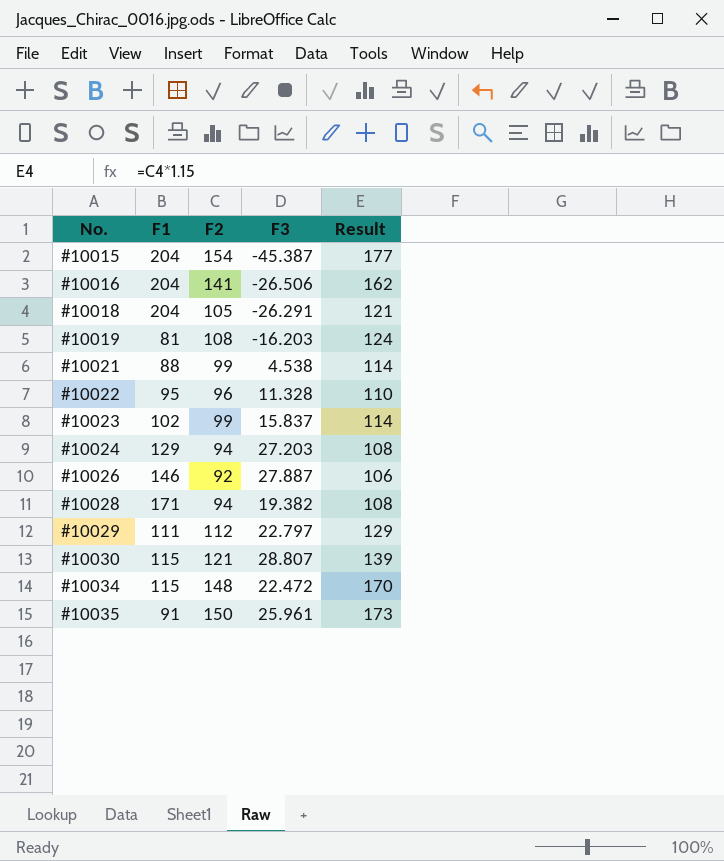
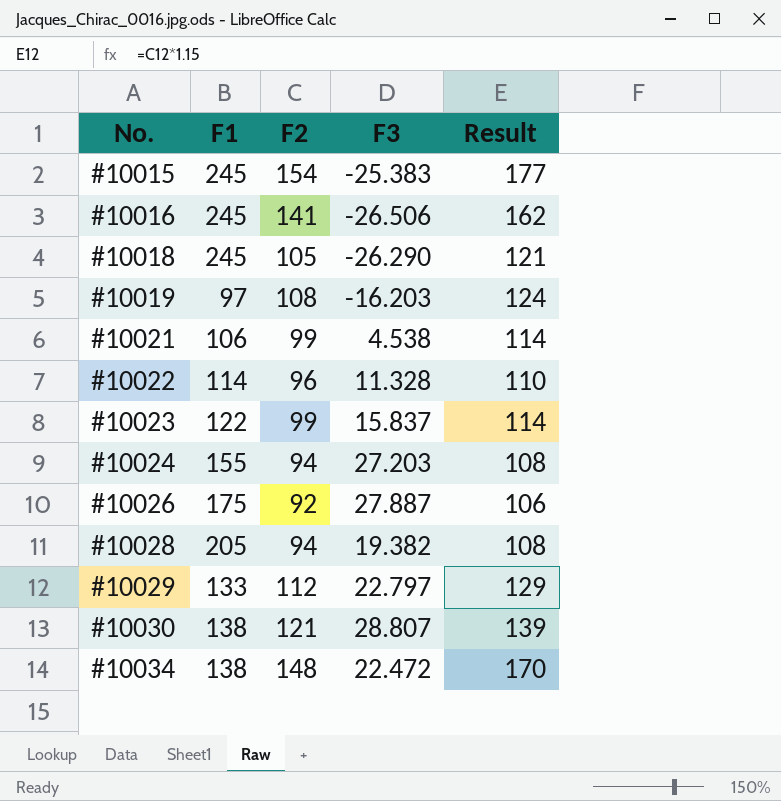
row #10035: 91 | 150 | 25.961 | 173 -> none
#10015 | F1: 204 -> 245
#10015 | F3: -45.387 -> -25.383
#10016 | F1: 204 -> 245
#10018 | F1: 204 -> 245
#10018 | F3: -26.291 -> -26.290
#10019 | F1: 81 -> 97
#10021 | F1: 88 -> 106
#10022 | F1: 95 -> 114
#10023 | F1: 102 -> 122
#10024 | F1: 129 -> 155
#10026 | F1: 146 -> 175
#10028 | F1: 171 -> 205
#10029 | F1: 111 -> 133
#10030 | F1: 115 -> 138
#10034 | F1: 115 -> 138

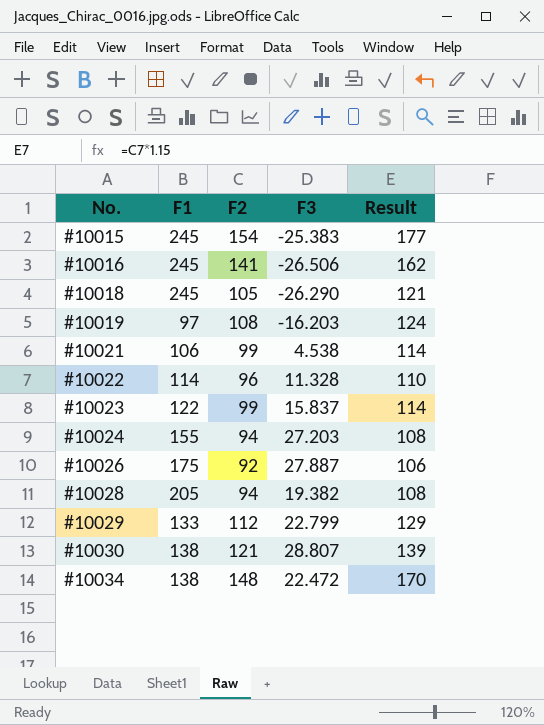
#10029 | F3: 22.797 -> 22.799

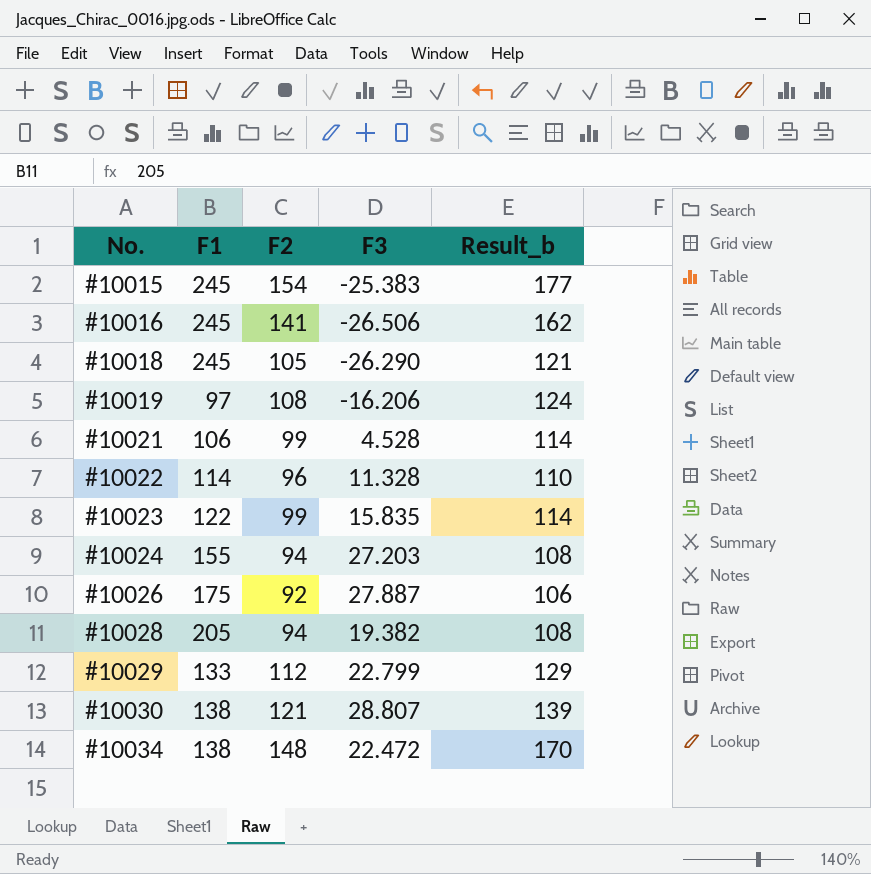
column name: Result -> Result_b
#10019 | F3: -16.203 -> -16.206
#10021 | F3: 4.538 -> 4.528
#10023 | F3: 15.837 -> 15.835

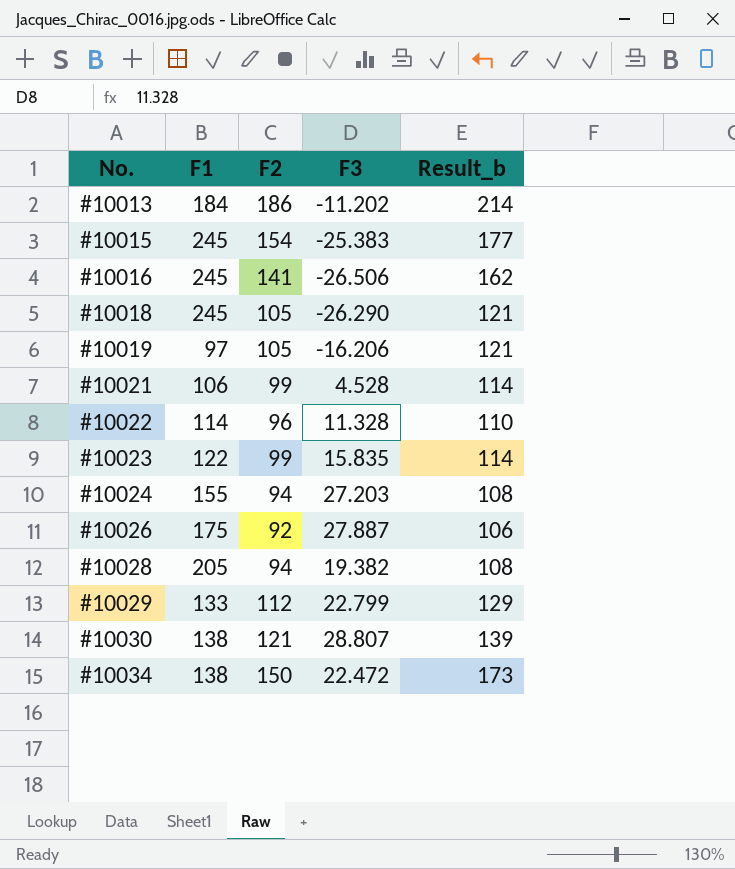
row #10013: none -> 184 | 186 | -11.202 | 214
#10019 | F2: 108 -> 105
#10019 | Result_b: 124 -> 121
#10034 | F2: 148 -> 150
#10034 | Result_b: 170 -> 173

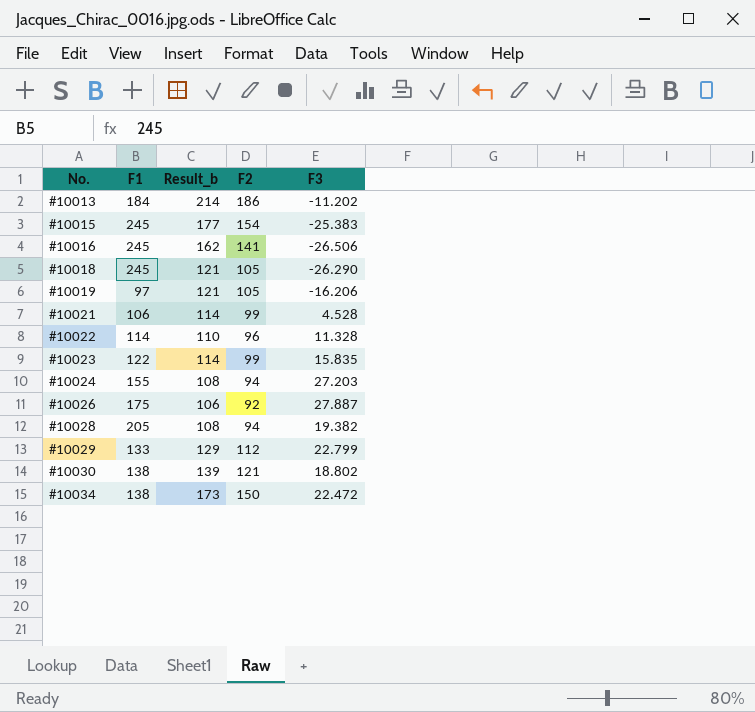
column Result_b | position: 5 -> 3
#10030 | F3: 28.807 -> 18.802

